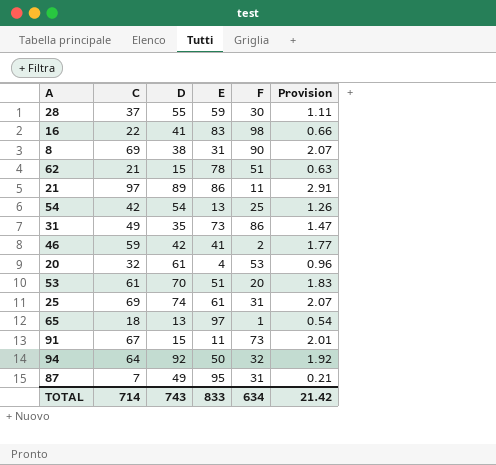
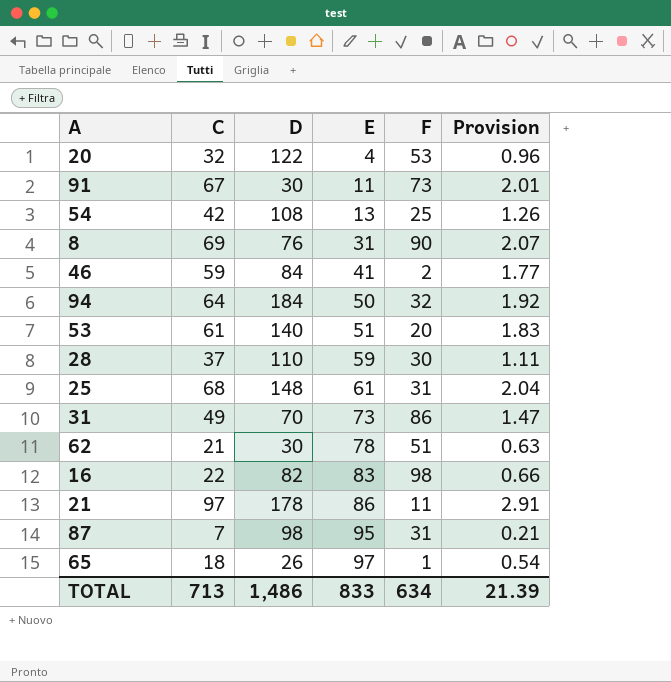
row order: none -> E ascending
20 | D: 61 -> 122
91 | D: 15 -> 30
54 | D: 54 -> 108
8 | D: 38 -> 76
46 | D: 42 -> 84
94 | D: 92 -> 184
53 | D: 70 -> 140
28 | D: 55 -> 110
25 | C: 69 -> 68
25 | D: 74 -> 148
25 | Provision: 2.07 -> 2.04
31 | D: 35 -> 70
62 | D: 15 -> 30
16 | D: 41 -> 82
21 | D: 89 -> 178
87 | D: 49 -> 98
65 | D: 13 -> 26
TOTAL | C: 714 -> 713
TOTAL | D: 743 -> 1,486
TOTAL | Provision: 21.42 -> 21.39

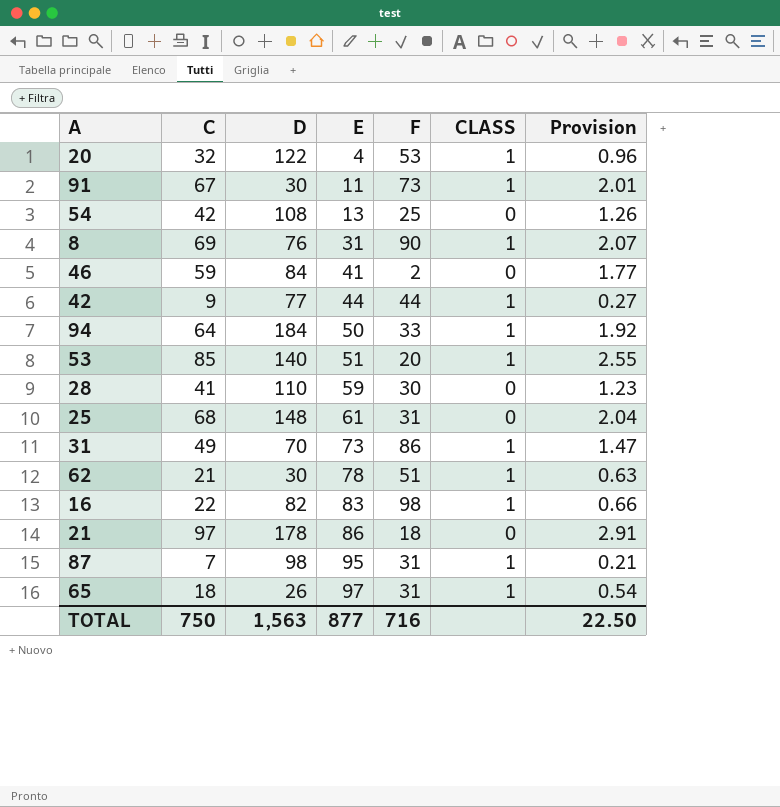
column CLASS | position: none -> 6
row 42: none -> 9 | 77 | 44 | 44 | 1 | 0.27
94 | F: 32 -> 33
53 | C: 61 -> 85
53 | Provision: 1.83 -> 2.55
28 | C: 37 -> 41
28 | Provision: 1.11 -> 1.23
21 | F: 11 -> 18
65 | F: 1 -> 31
TOTAL | C: 713 -> 750
TOTAL | D: 1,486 -> 1,563
TOTAL | E: 833 -> 877
TOTAL | F: 634 -> 716
TOTAL | Provision: 21.39 -> 22.50

